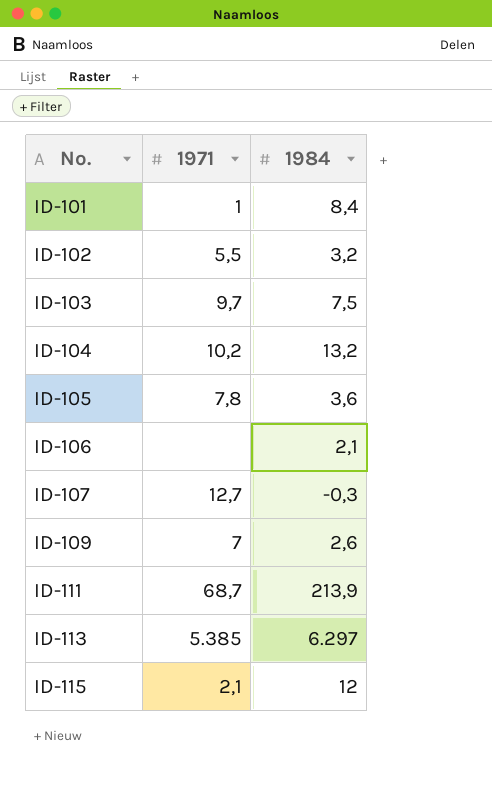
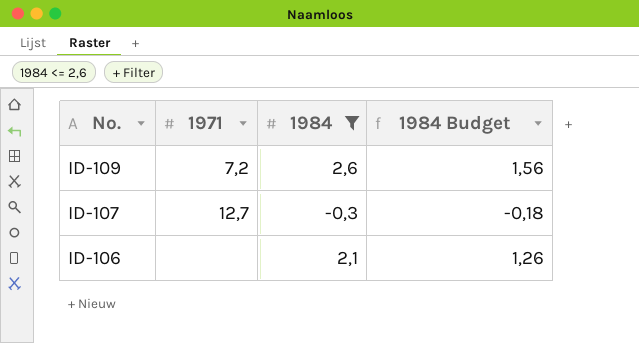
filter: none -> 1984 <= 2,6
row order: No. ascending -> No. descending
column 1984 Budget | formula: none -> [1984] * 0,6
ID-109 | 1971: 7 -> 7,2

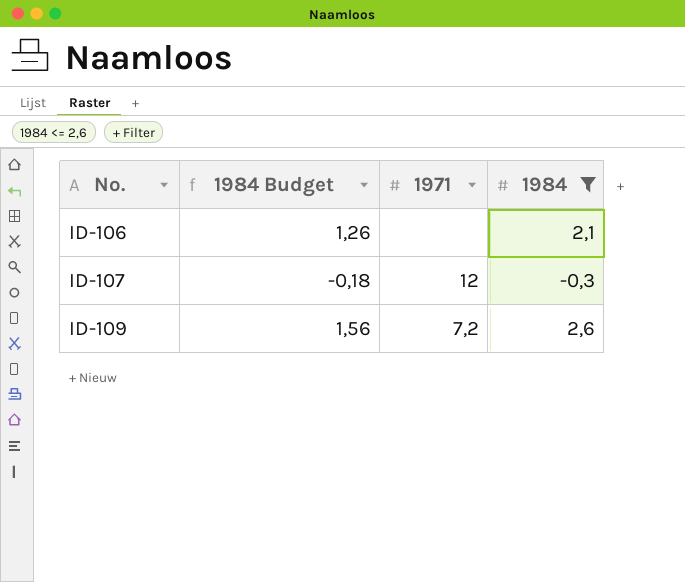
row order: No. descending -> No. ascending
column 1984 Budget | position: 4 -> 2
ID-107 | 1971: 12,7 -> 12

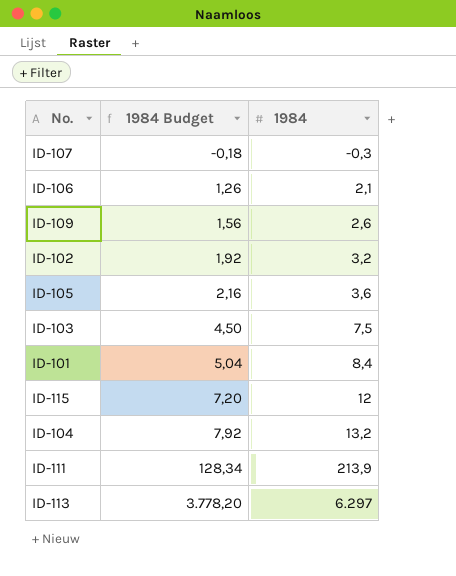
filter: 1984 <= 2,6 -> none
row order: No. ascending -> 1984 Budget ascending
column 1971 | position: 3 -> none

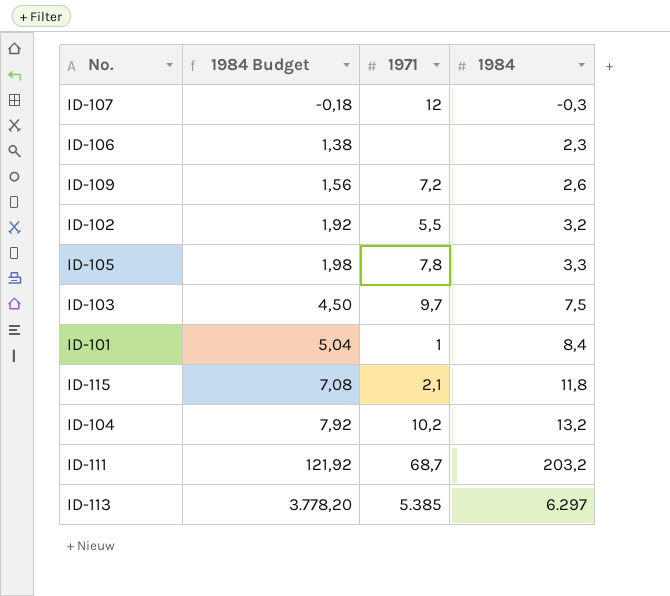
column 1971 | position: none -> 3
ID-106 | 1984 Budget: 1,26 -> 1,38
ID-106 | 1984: 2,1 -> 2,3
ID-105 | 1984 Budget: 2,16 -> 1,98
ID-105 | 1984: 3,6 -> 3,3
ID-115 | 1984 Budget: 7,20 -> 7,08
ID-115 | 1984: 12 -> 11,8
ID-111 | 1984 Budget: 128,34 -> 121,92
ID-111 | 1984: 213,9 -> 203,2

